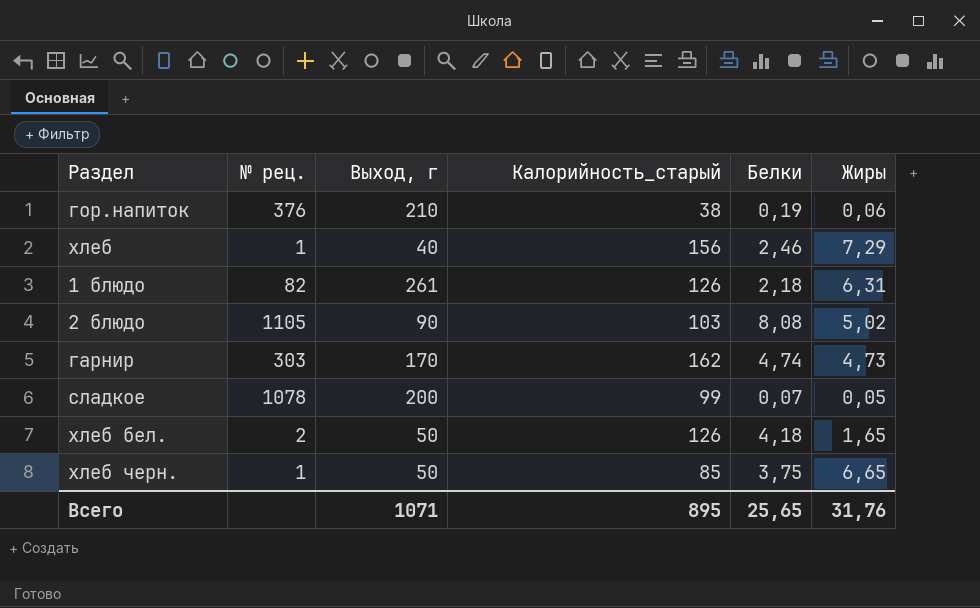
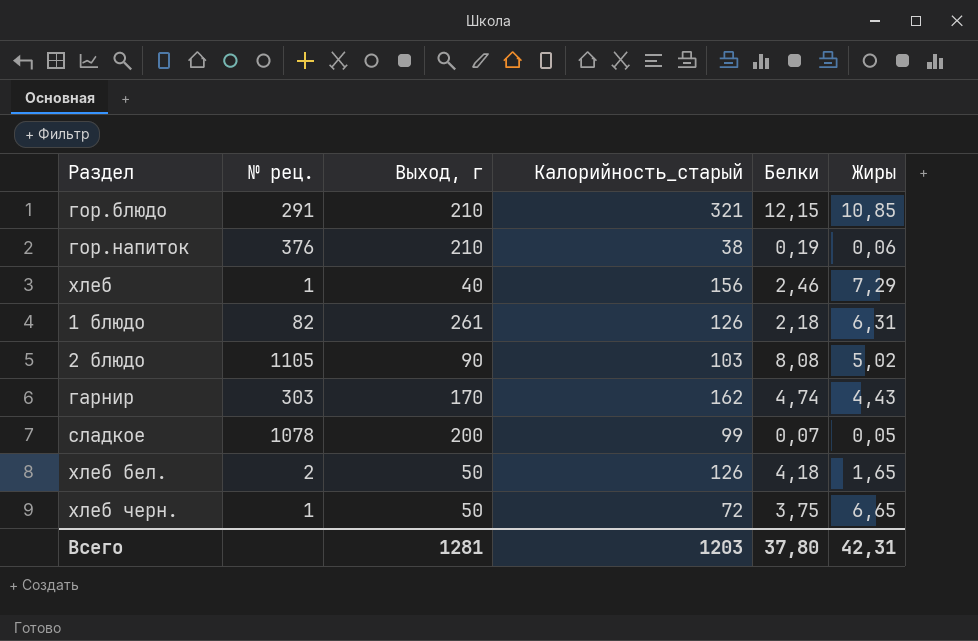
row гор.блюдо: none -> 291 | 210 | 321 | 12,15 | 10,85
гарнир | Жиры: 4,73 -> 4,43
хлеб черн. | Калорийность_старый: 85 -> 72
Всего | Выход, г: 1071 -> 1281
Всего | Калорийность_старый: 895 -> 1203
Всего | Белки: 25,65 -> 37,80
Всего | Жиры: 31,76 -> 42,31

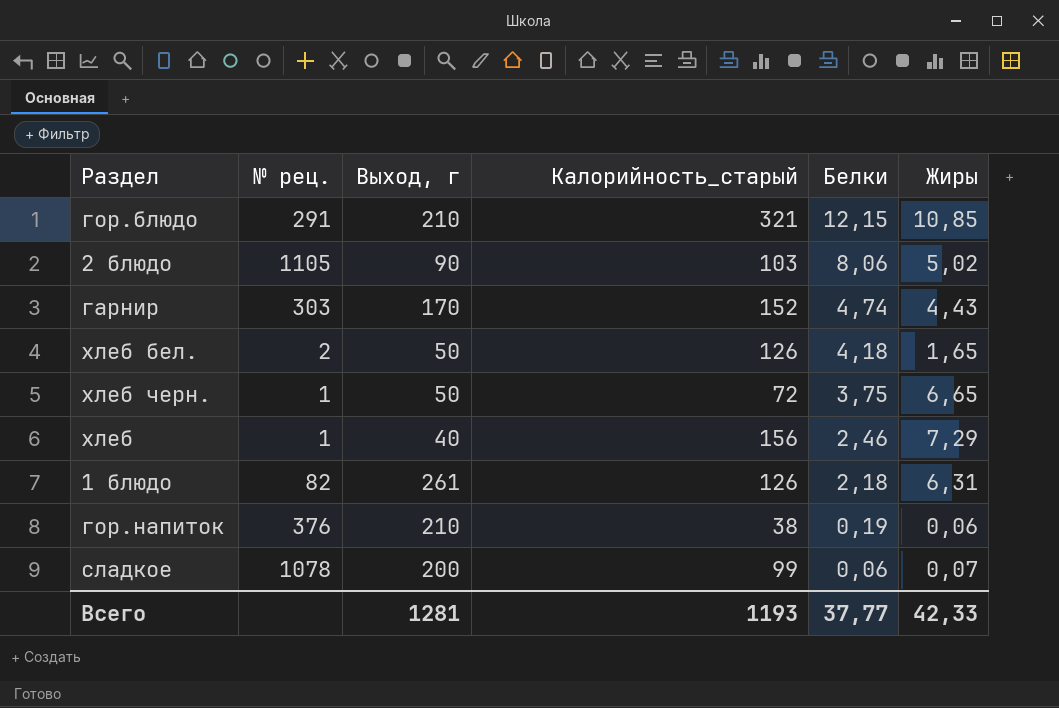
row order: none -> Белки descending
2 блюдо | Белки: 8,08 -> 8,06
гарнир | Калорийность_старый: 162 -> 152
сладкое | Белки: 0,07 -> 0,06
сладкое | Жиры: 0,05 -> 0,07
Всего | Калорийность_старый: 1203 -> 1193
Всего | Белки: 37,80 -> 37,77
Всего | Жиры: 42,31 -> 42,33

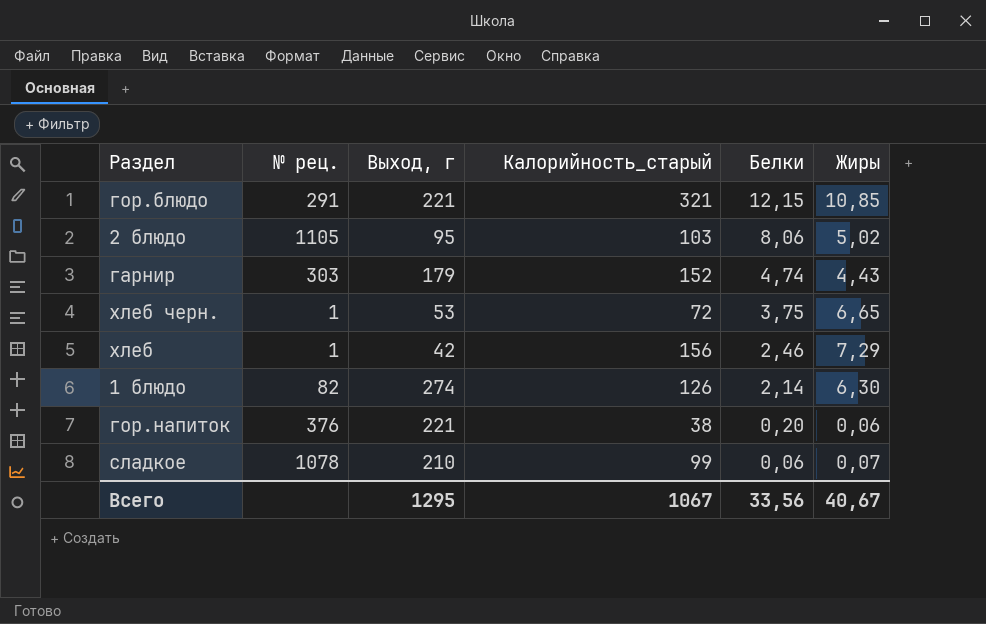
row хлеб бел.: 2 | 50 | 126 | 4,18 | 1,65 -> none
гор.блюдо | Выход, г: 210 -> 221
2 блюдо | Выход, г: 90 -> 95
гарнир | Выход, г: 170 -> 179
хлеб черн. | Выход, г: 50 -> 53
хлеб | Выход, г: 40 -> 42
1 блюдо | Выход, г: 261 -> 274
1 блюдо | Белки: 2,18 -> 2,14
1 блюдо | Жиры: 6,31 -> 6,30
гор.напиток | Выход, г: 210 -> 221
гор.напиток | Белки: 0,19 -> 0,20
сладкое | Выход, г: 200 -> 210
Всего | Выход, г: 1281 -> 1295
Всего | Калорийность_старый: 1193 -> 1067
Всего | Белки: 37,77 -> 33,56
Всего | Жиры: 42,33 -> 40,67

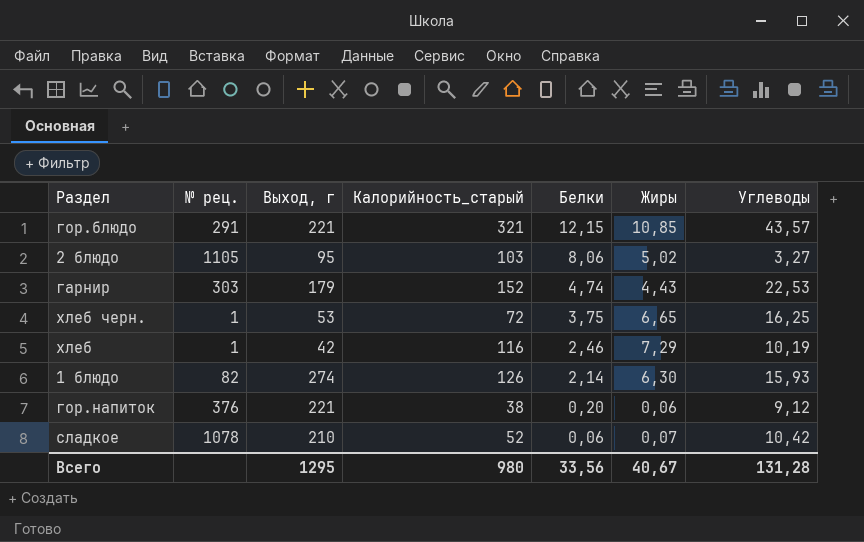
column Углеводы | position: none -> 7
хлеб | Калорийность_старый: 156 -> 116
сладкое | Калорийность_старый: 99 -> 52
Всего | Калорийность_старый: 1067 -> 980

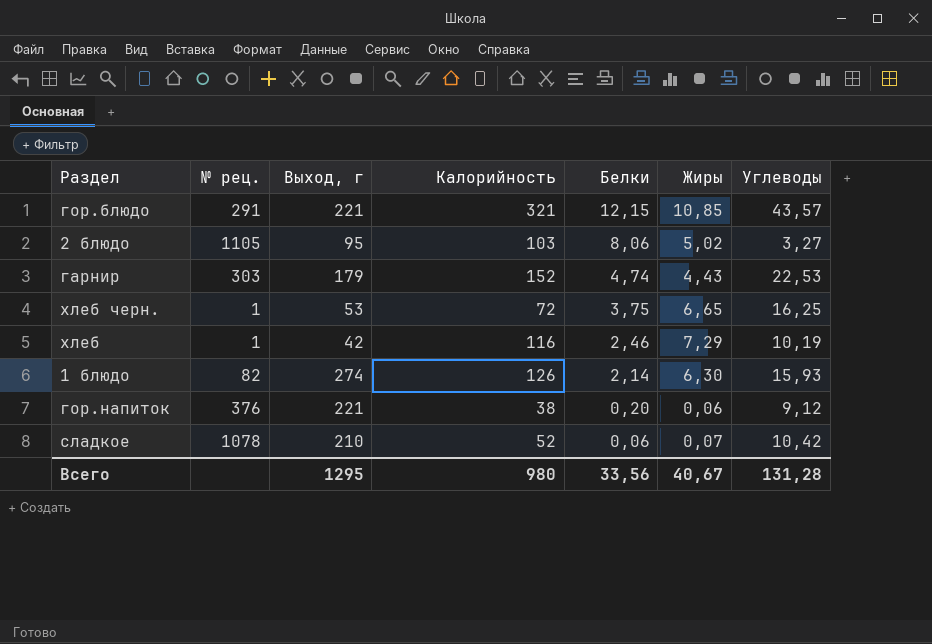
column name: Калорийность_старый -> Калорийность

